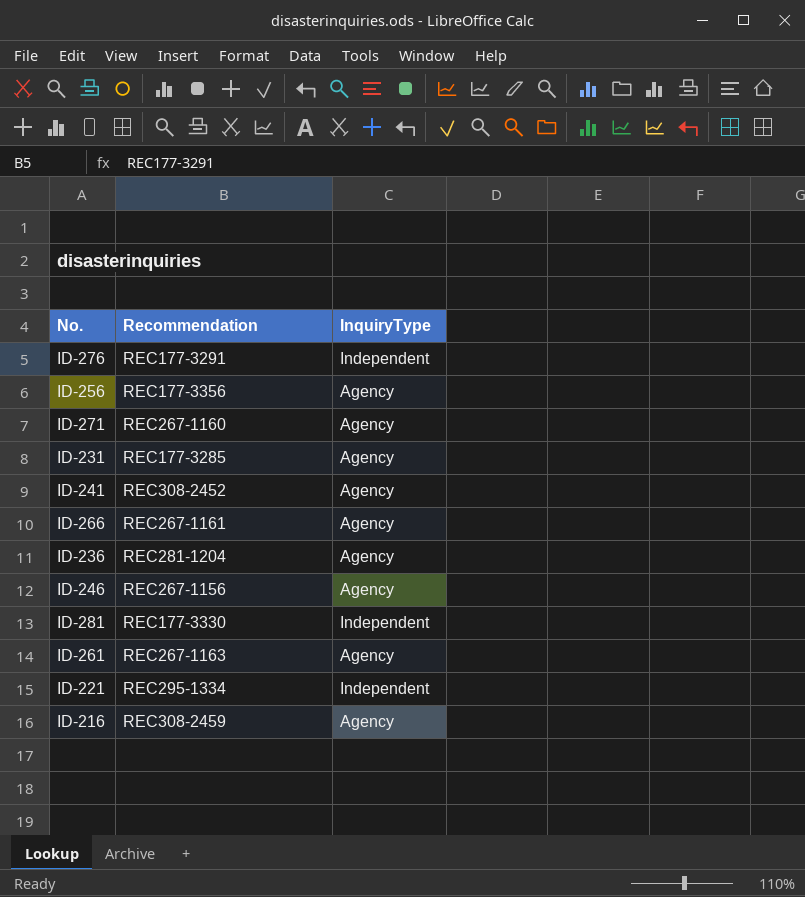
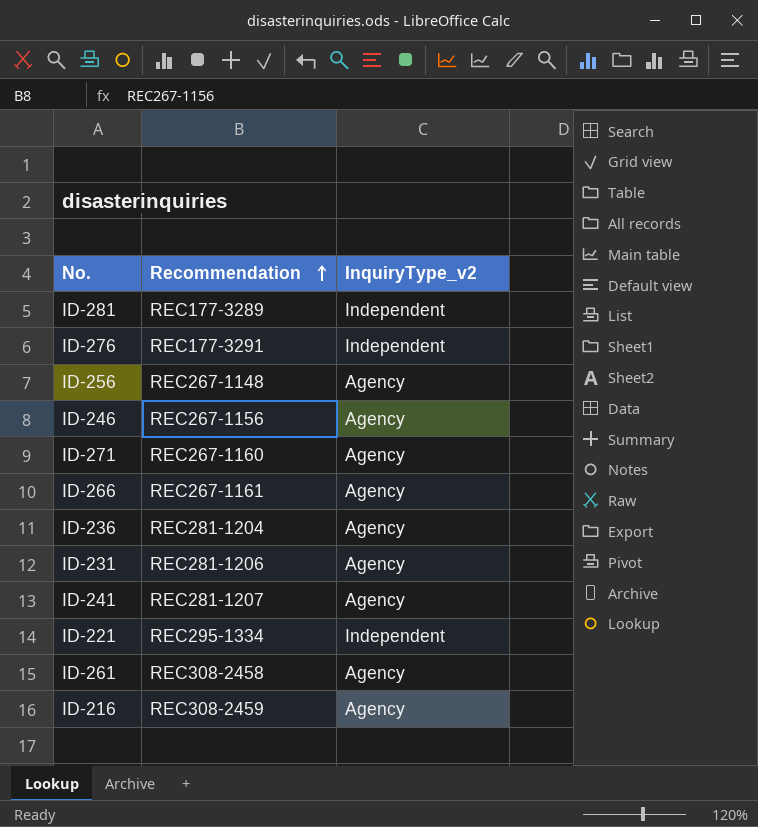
row order: none -> Recommendation ascending
column name: InquiryType -> InquiryType_v2
ID-281 | Recommendation: REC177-3330 -> REC177-3289
ID-256 | Recommendation: REC177-3356 -> REC267-1148
ID-231 | Recommendation: REC177-3285 -> REC281-1206
ID-241 | Recommendation: REC308-2452 -> REC281-1207
ID-261 | Recommendation: REC267-1163 -> REC308-2458

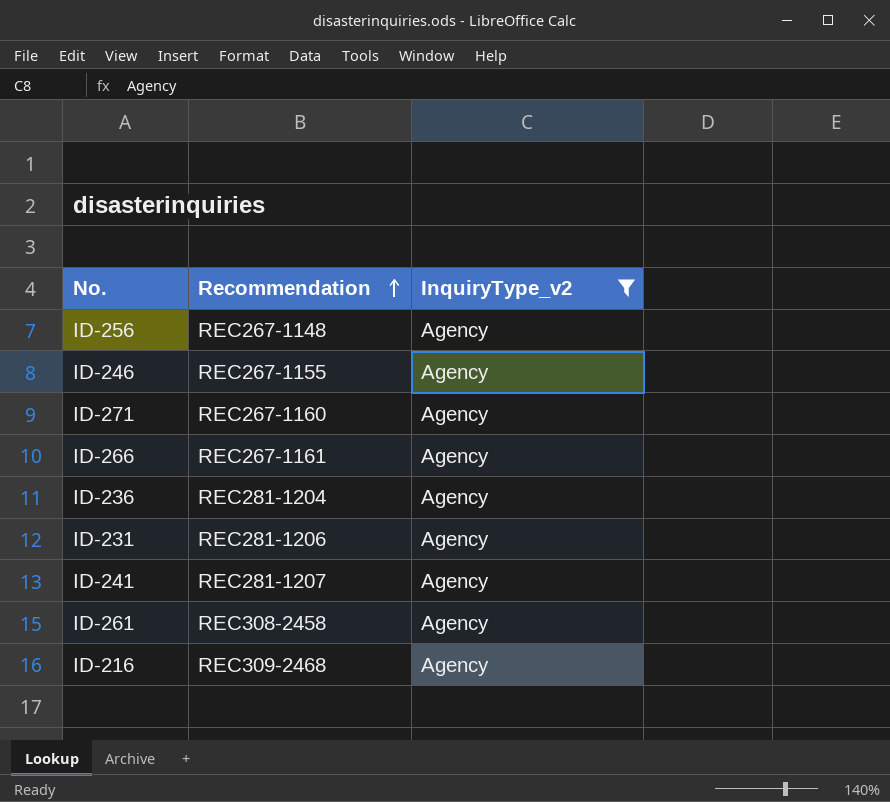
filter: none -> InquiryType_v2 = Agency
ID-246 | Recommendation: REC267-1156 -> REC267-1155
ID-216 | Recommendation: REC308-2459 -> REC309-2468

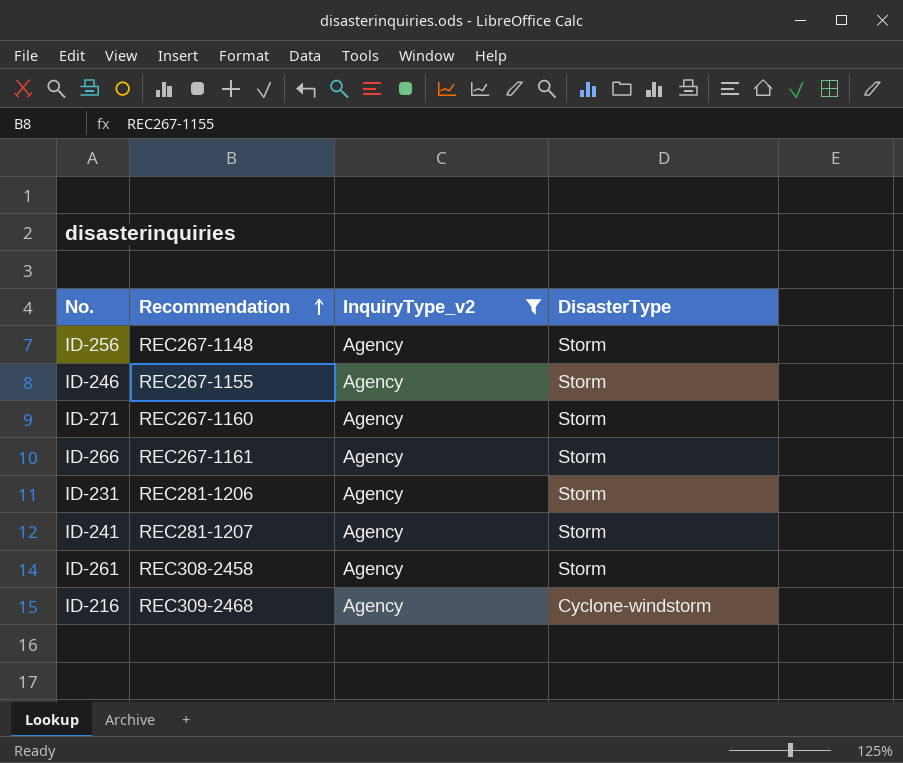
column DisasterType | position: none -> 4
row ID-236: REC281-1204 | Agency -> none

